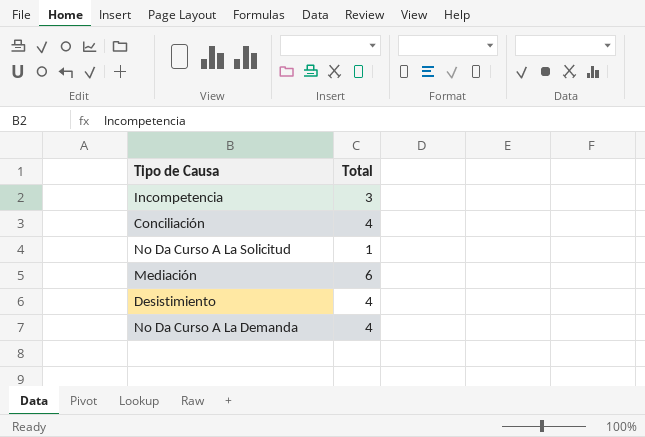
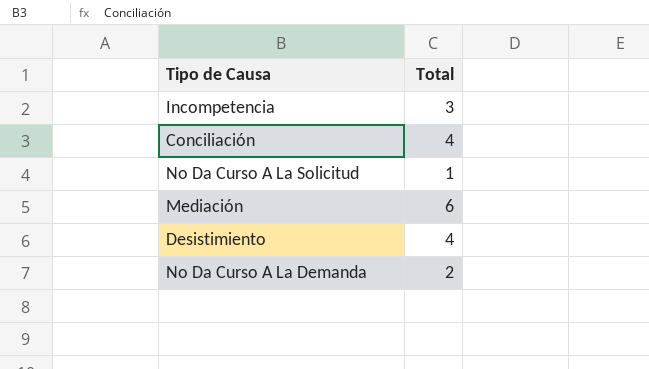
No Da Curso A La Demanda | Total: 4 -> 2

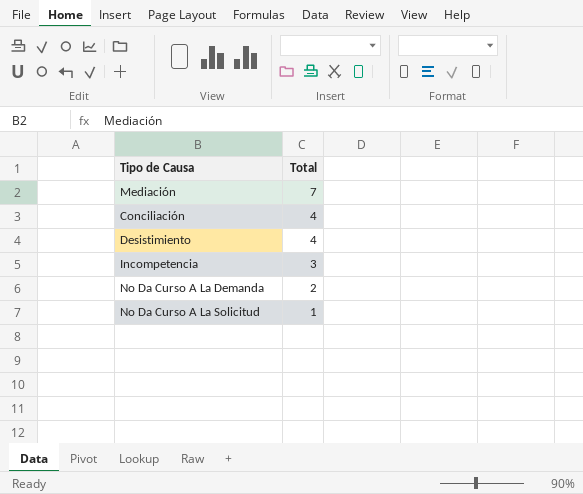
row order: none -> Total descending
Mediación | Total: 6 -> 7

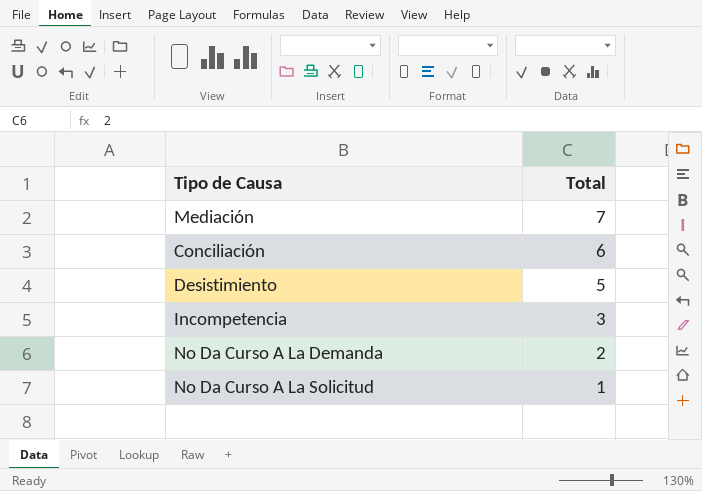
Conciliación | Total: 4 -> 6
Desistimiento | Total: 4 -> 5

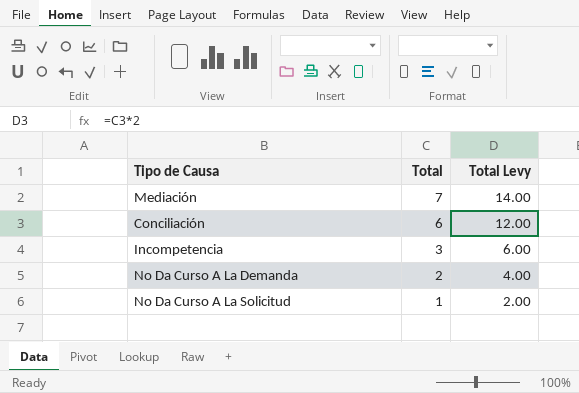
column Total Levy | formula: none -> [Total] * 2
row Desistimiento: 5 -> none

